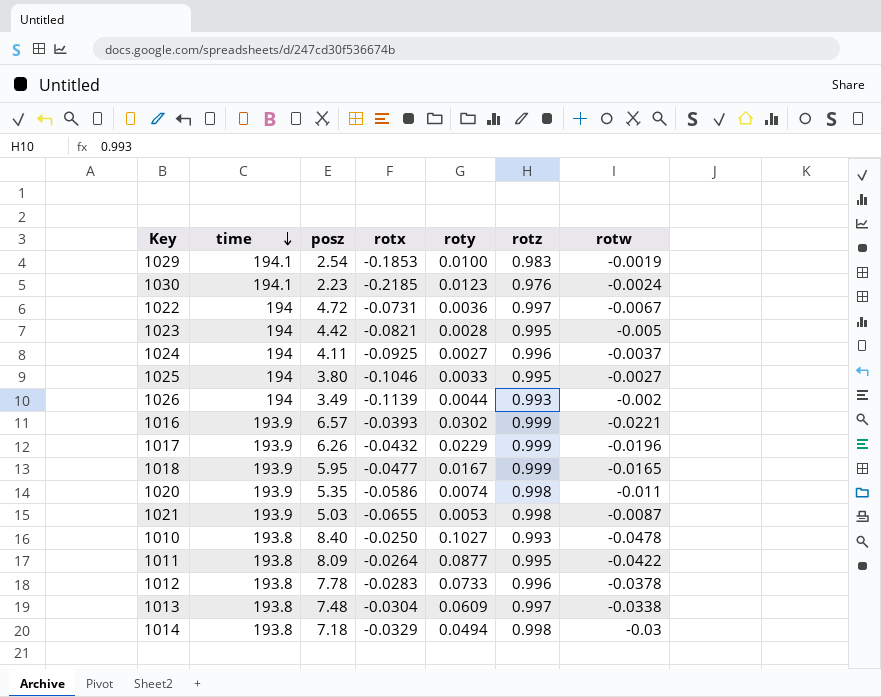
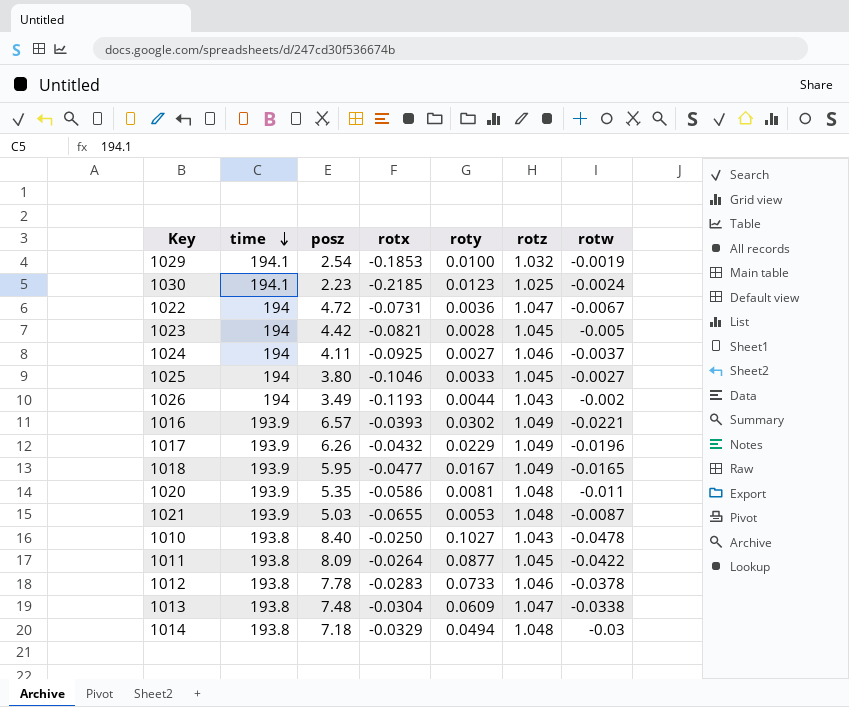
1029 | rotz: 0.983 -> 1.032
1030 | rotz: 0.976 -> 1.025
1022 | rotz: 0.997 -> 1.047
1023 | rotz: 0.995 -> 1.045
1024 | rotz: 0.996 -> 1.046
1025 | rotz: 0.995 -> 1.045
1026 | rotx: -0.1139 -> -0.1193
1026 | rotz: 0.993 -> 1.043
1016 | rotz: 0.999 -> 1.049
1017 | rotz: 0.999 -> 1.049
1018 | rotz: 0.999 -> 1.049
1020 | roty: 0.0074 -> 0.0081
1020 | rotz: 0.998 -> 1.048
1021 | rotz: 0.998 -> 1.048
1010 | rotz: 0.993 -> 1.043
1011 | rotz: 0.995 -> 1.045
1012 | rotz: 0.996 -> 1.046
1013 | rotz: 0.997 -> 1.047
1014 | rotz: 0.998 -> 1.048

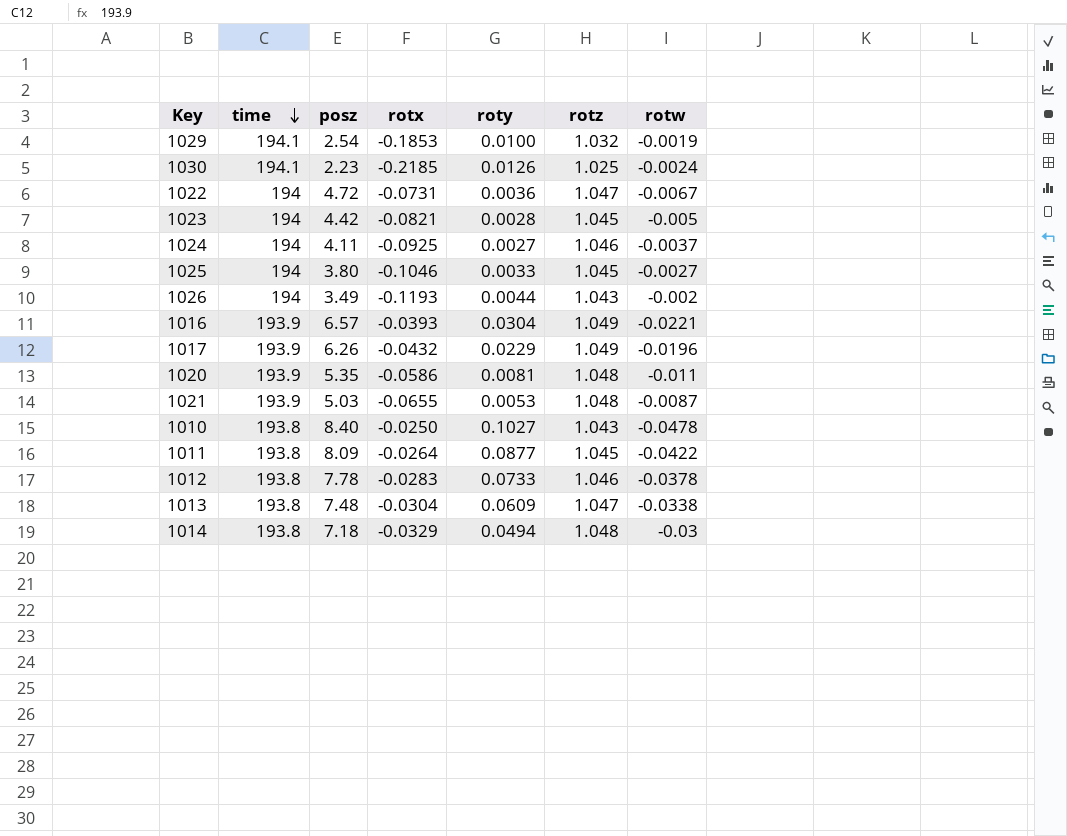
row 1018: 193.9 | 5.95 | -0.0477 | 0.0167 | 1.049 | -0.0165 -> none
1030 | roty: 0.0123 -> 0.0126
1016 | roty: 0.0302 -> 0.0304

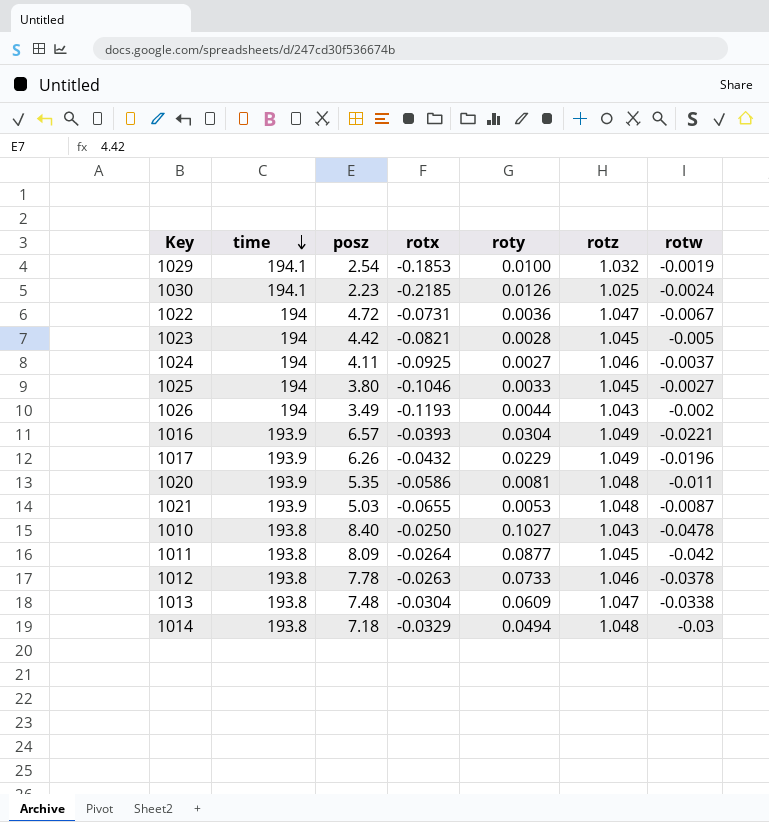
1011 | rotw: -0.0422 -> -0.042
1012 | rotx: -0.0283 -> -0.0263

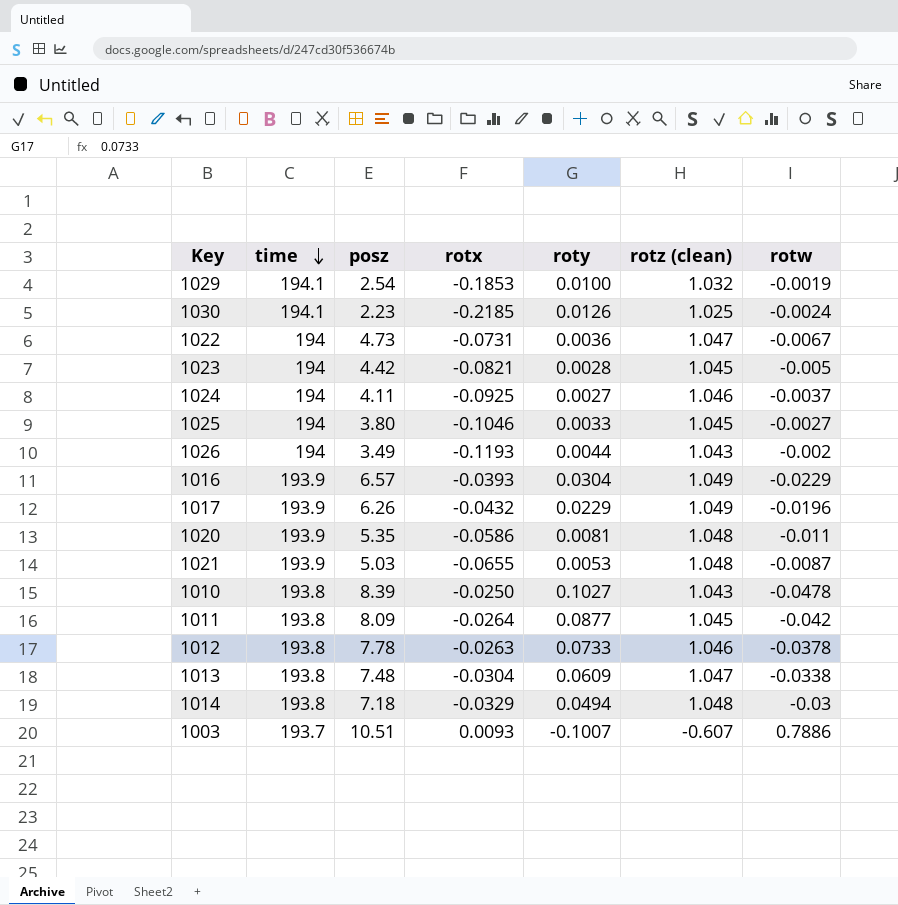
column name: rotz -> rotz (clean)
1022 | posz: 4.72 -> 4.73
1016 | rotw: -0.0221 -> -0.0229
1010 | posz: 8.40 -> 8.39
row 1003: none -> 193.7 | 10.51 | 0.0093 | -0.1007 | -0.607 | 0.7886

